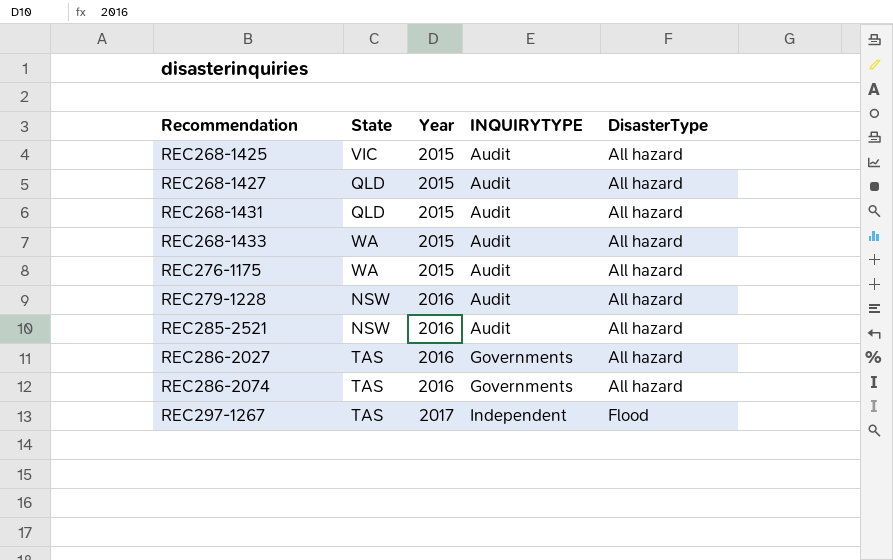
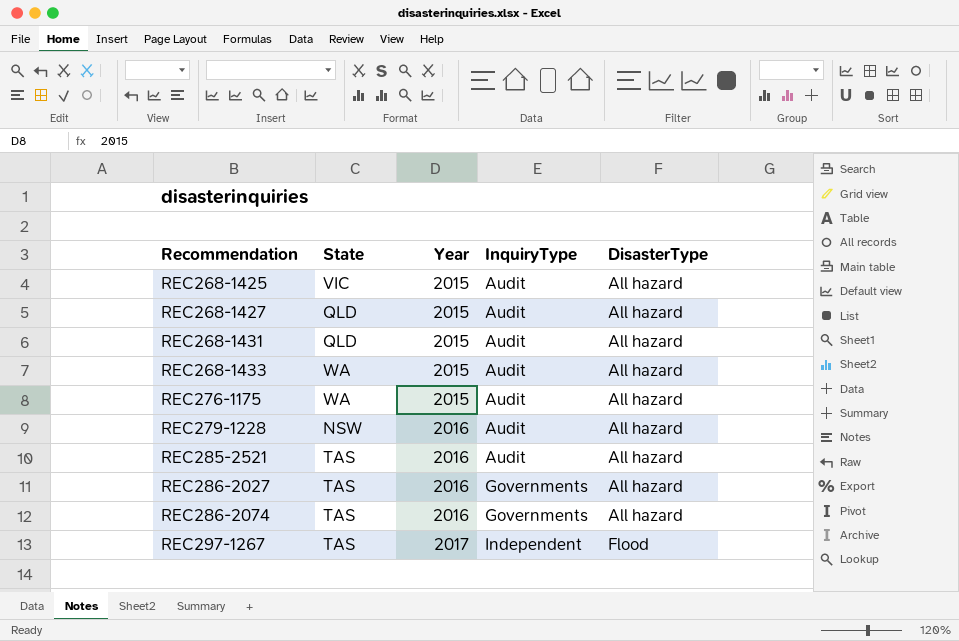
column name: INQUIRYTYPE -> InquiryType
REC285-2521 | State: NSW -> TAS

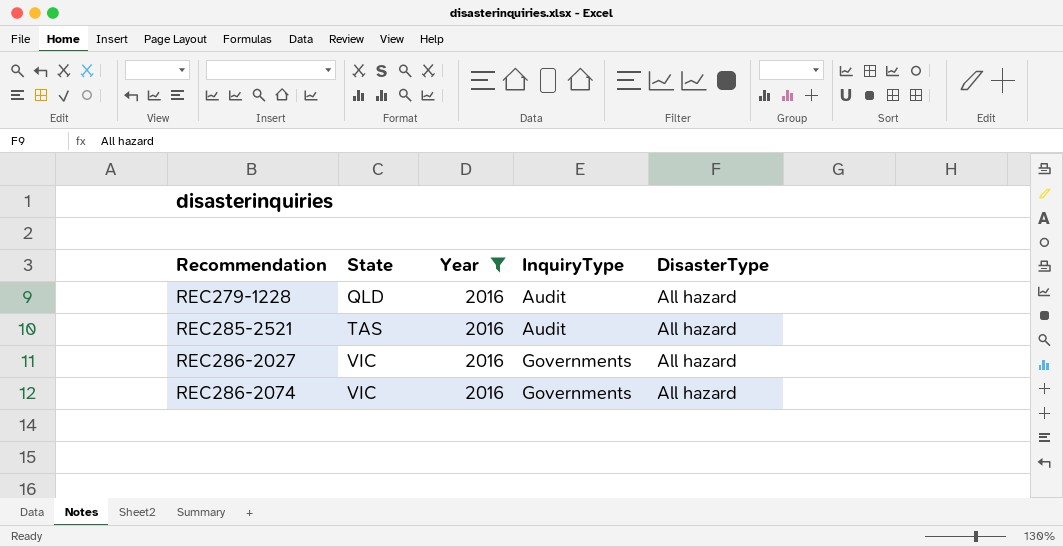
filter: none -> Year = 2016
REC279-1228 | State: NSW -> QLD
REC286-2027 | State: TAS -> VIC
REC286-2074 | State: TAS -> VIC

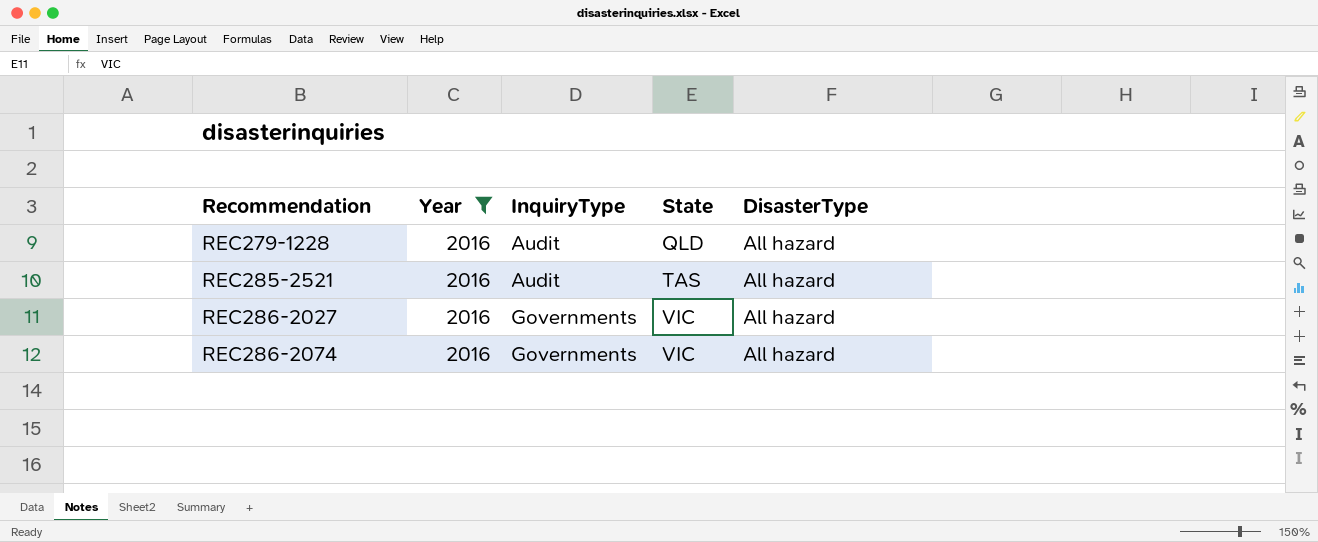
column State | position: 2 -> 4

